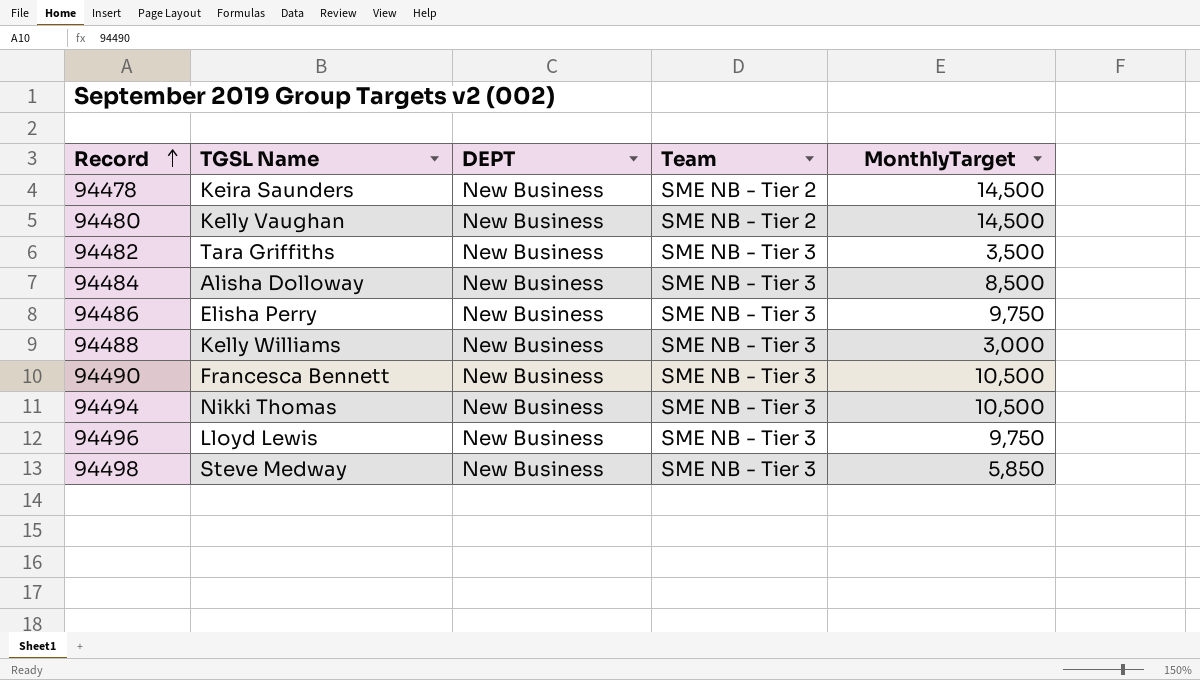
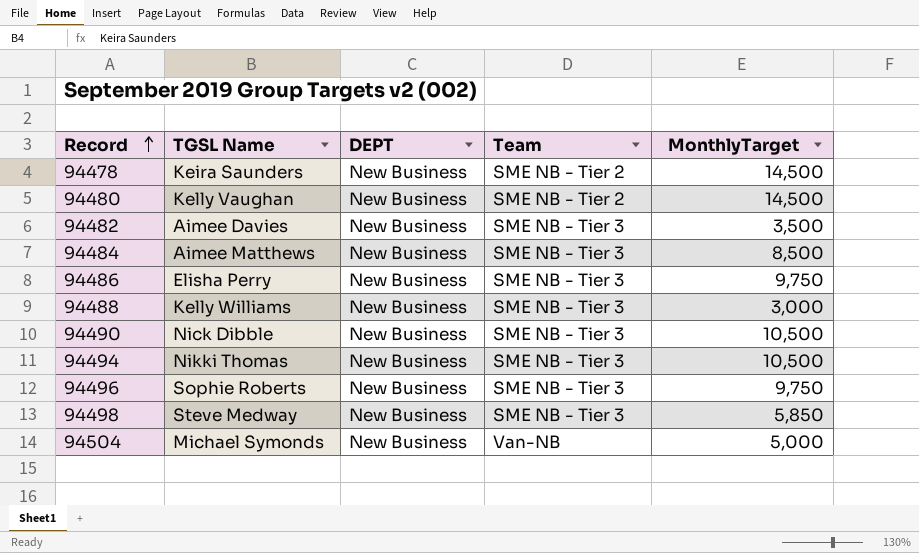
94482 | TGSL Name: Tara Griffiths -> Aimee Davies
94484 | TGSL Name: Alisha Dolloway -> Aimee Matthews
94490 | TGSL Name: Francesca Bennett -> Nick Dibble
94496 | TGSL Name: Lloyd Lewis -> Sophie Roberts
row 94504: none -> Michael Symonds | New Business | Van-NB | 5,000

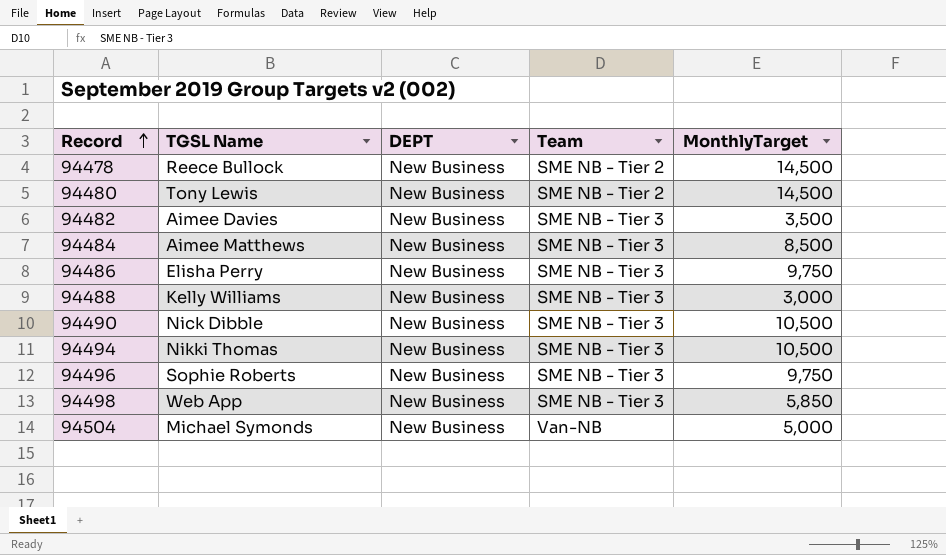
94478 | TGSL Name: Keira Saunders -> Reece Bullock
94480 | TGSL Name: Kelly Vaughan -> Tony Lewis
94498 | TGSL Name: Steve Medway -> Web App

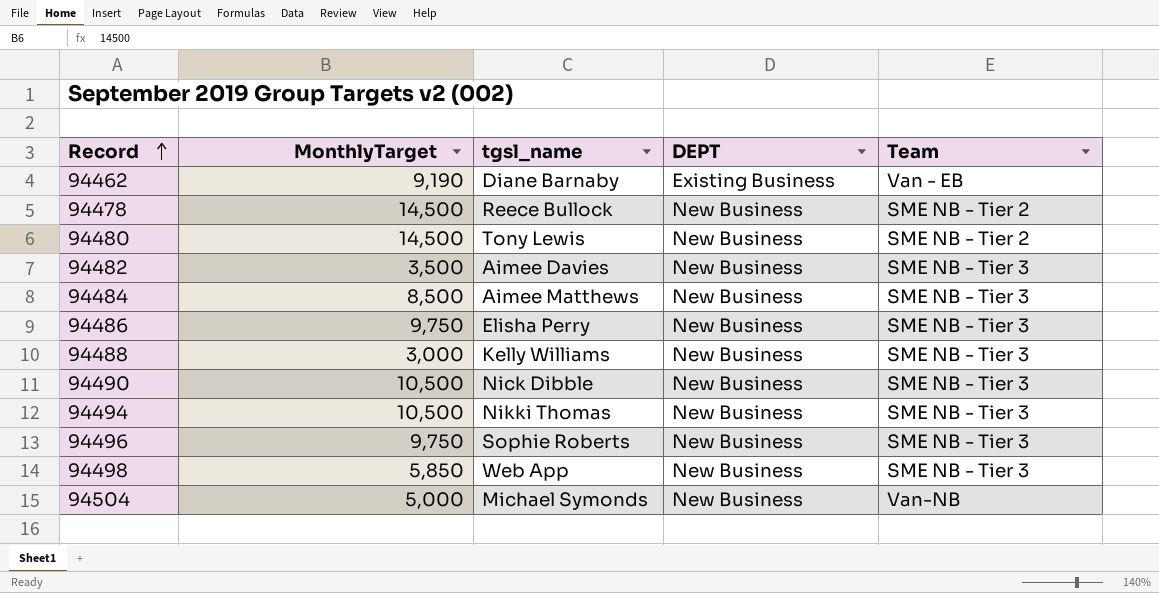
column MonthlyTarget | position: 5 -> 2
column name: TGSL Name -> tgsl_name
row 94462: none -> 9,190 | Diane Barnaby | Existing Business | Van - EB

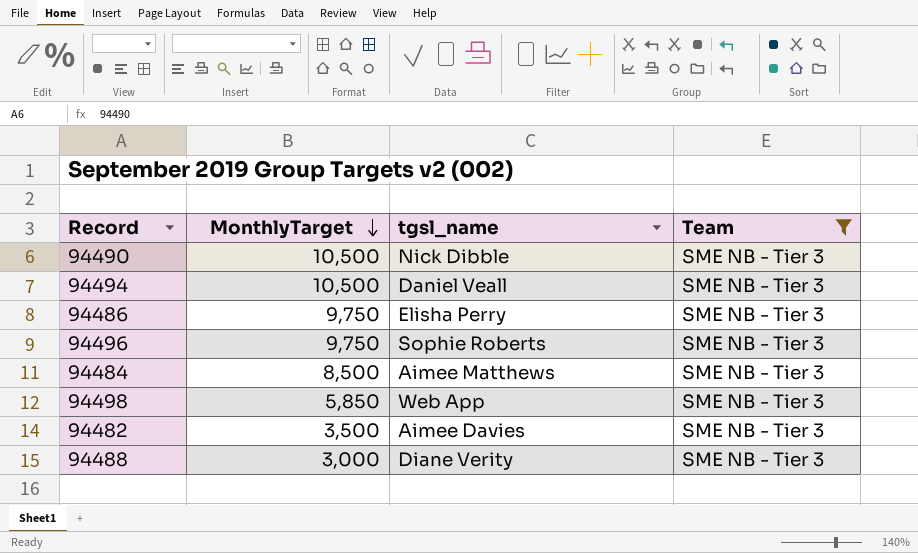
filter: none -> Team = SME NB - Tier 3
row order: Record ascending -> MonthlyTarget descending
column DEPT | position: 4 -> none
94494 | tgsl_name: Nikki Thomas -> Daniel Veall
94488 | tgsl_name: Kelly Williams -> Diane Verity

